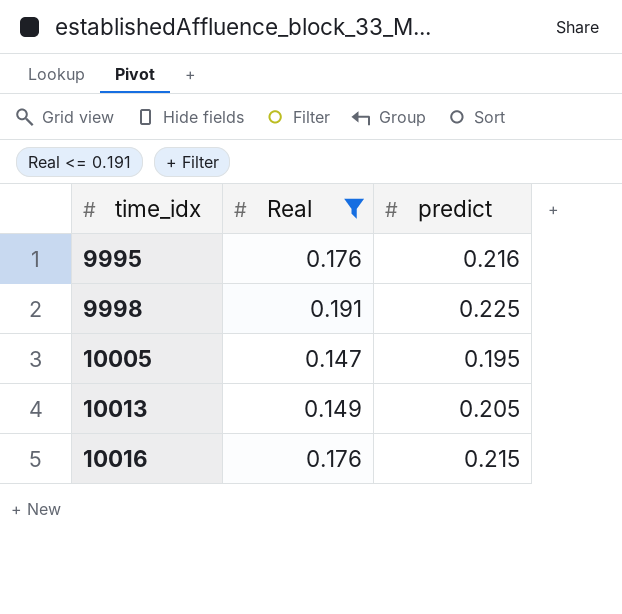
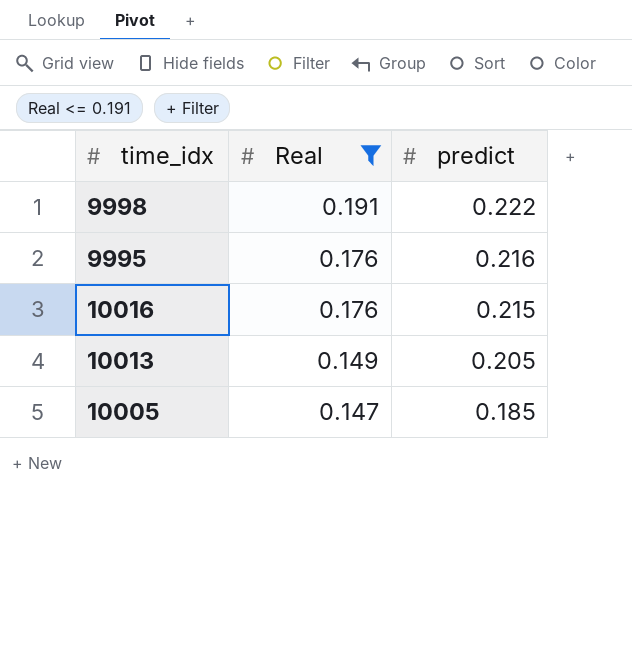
row order: time_idx ascending -> Real descending
9998 | predict: 0.225 -> 0.222
10005 | predict: 0.195 -> 0.185

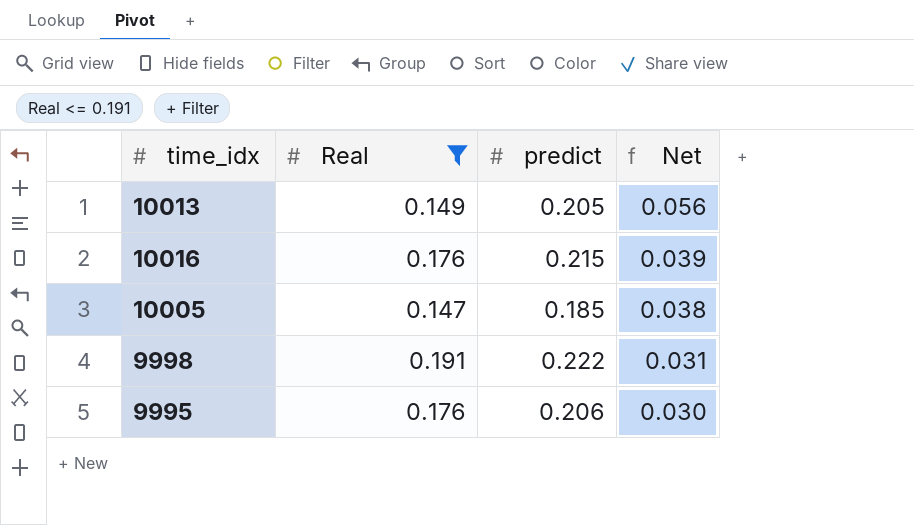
row order: Real descending -> Net descending
column Net | formula: none -> [predict] - [Real]
9995 | predict: 0.216 -> 0.206

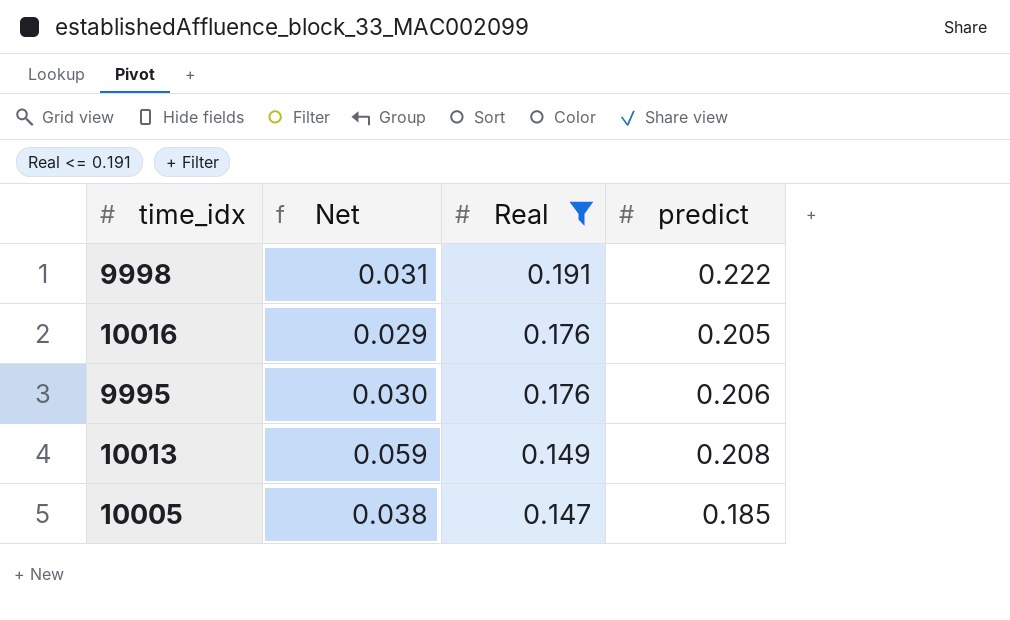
row order: Net descending -> Real descending
column Net | position: 4 -> 2
10016 | Net: 0.039 -> 0.029
10016 | predict: 0.215 -> 0.205
10013 | Net: 0.056 -> 0.059
10013 | predict: 0.205 -> 0.208

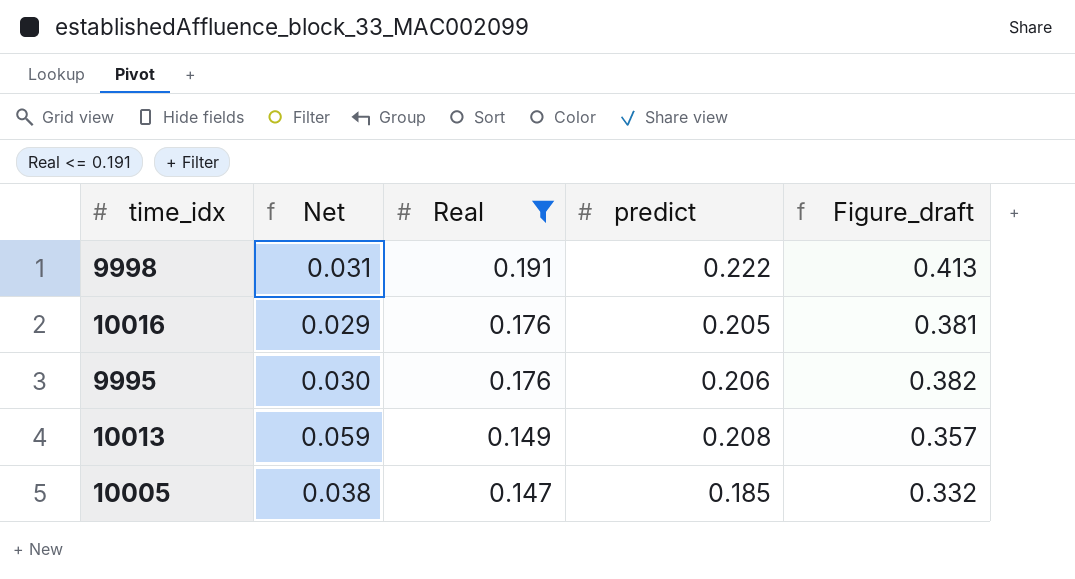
column Figure_draft | formula: none -> [Real] + [predict]

